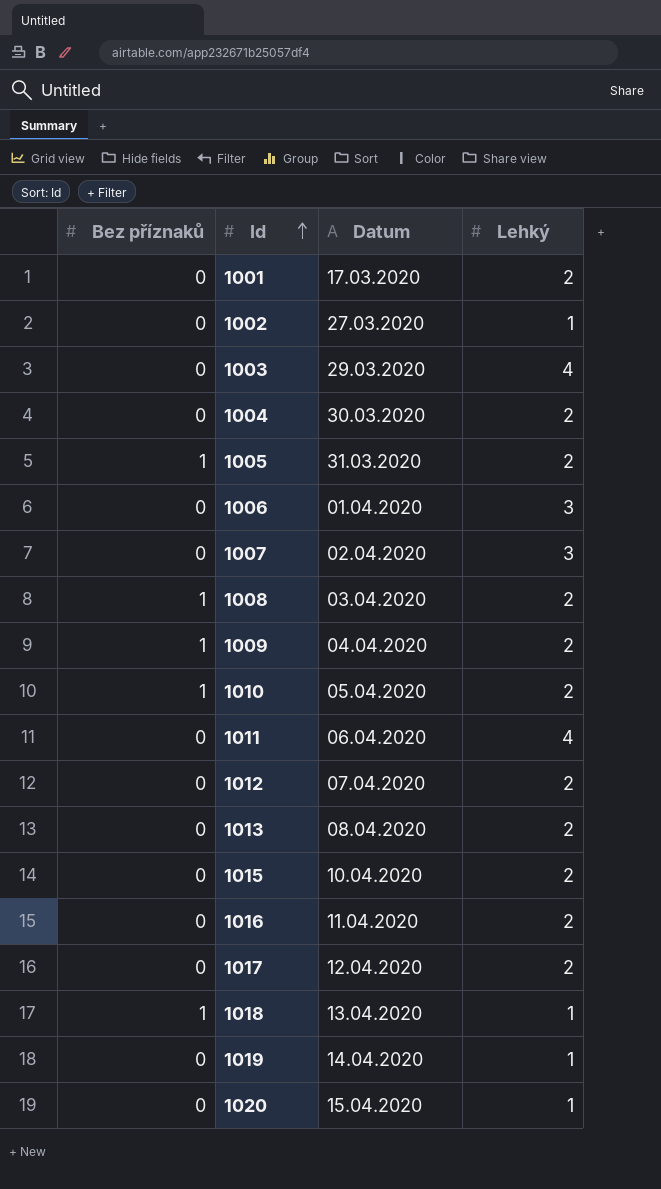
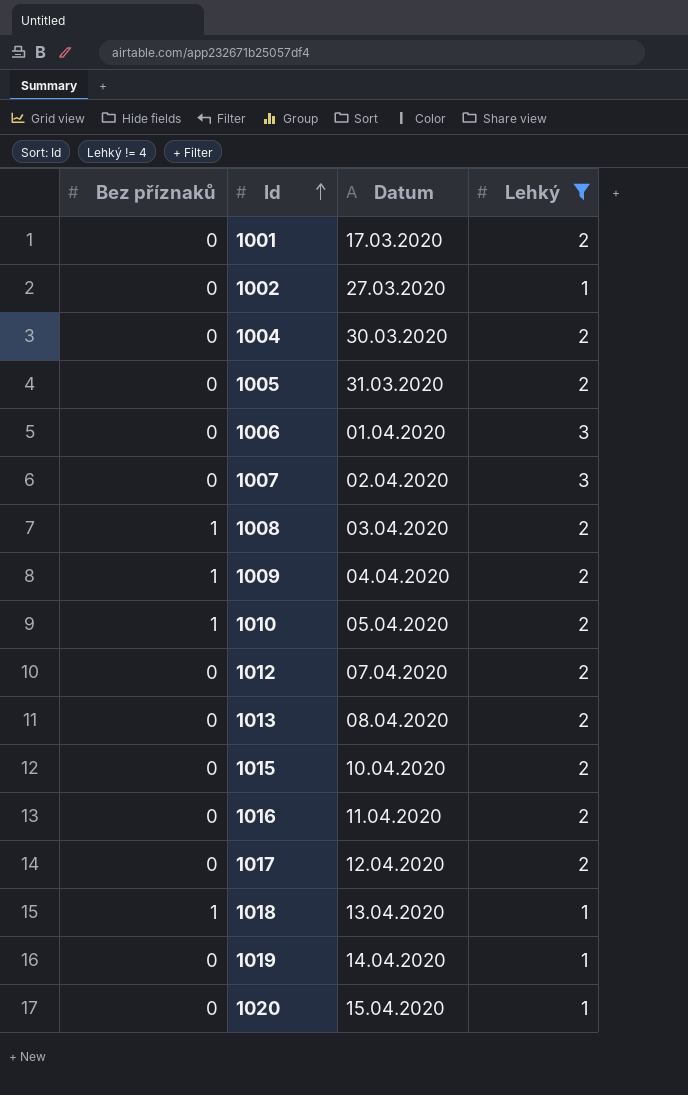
filter: none -> Lehký != 4
1005 | Bez příznaků: 1 -> 0

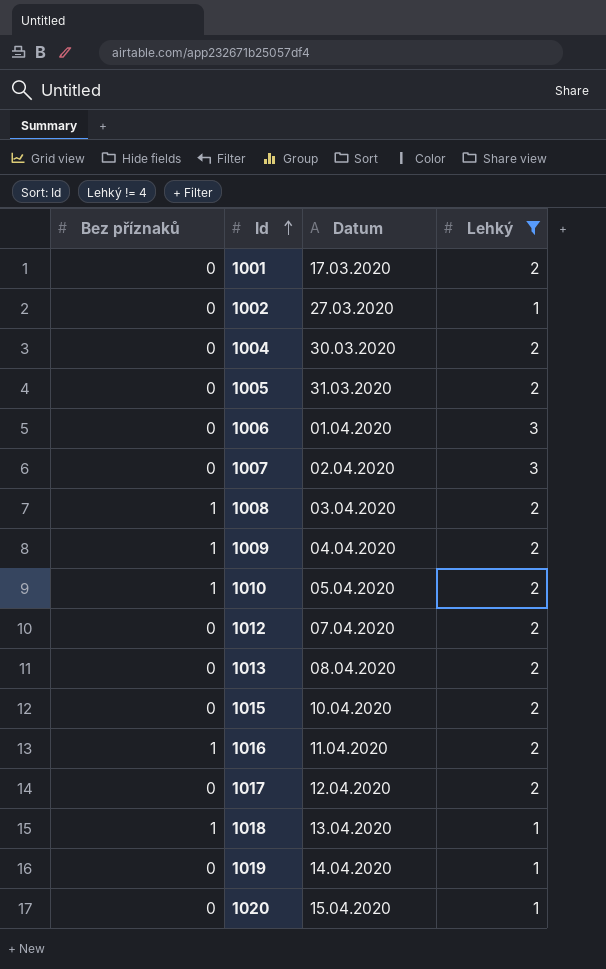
1016 | Bez příznaků: 0 -> 1

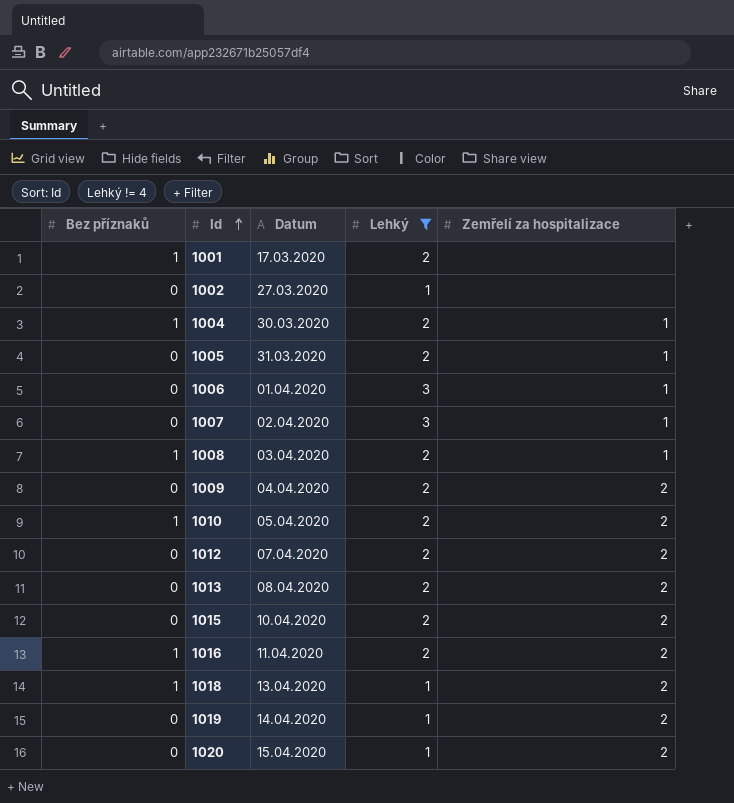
column Zemřelí za hospitalizace | position: none -> 5
row 1017: 0 | 12.04.2020 | 2 -> none
1001 | Bez příznaků: 0 -> 1
1004 | Bez příznaků: 0 -> 1
1009 | Bez příznaků: 1 -> 0

